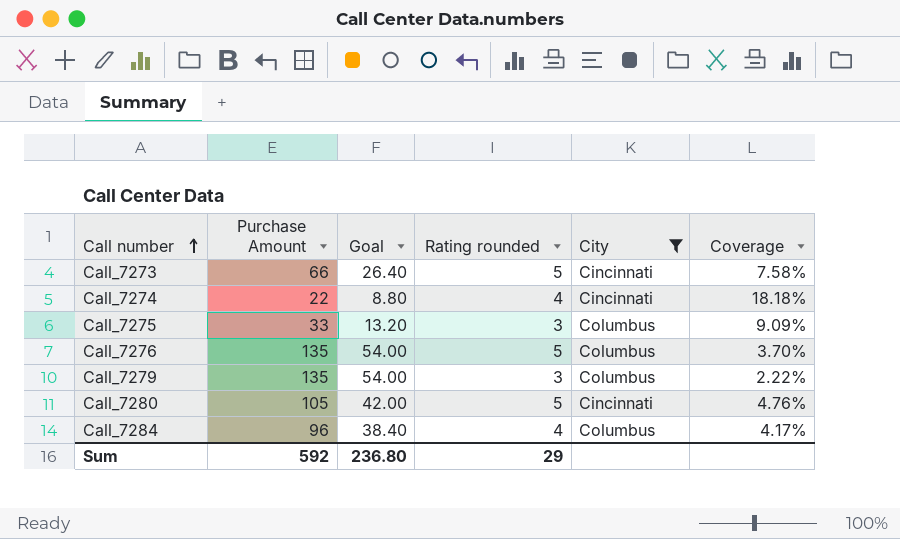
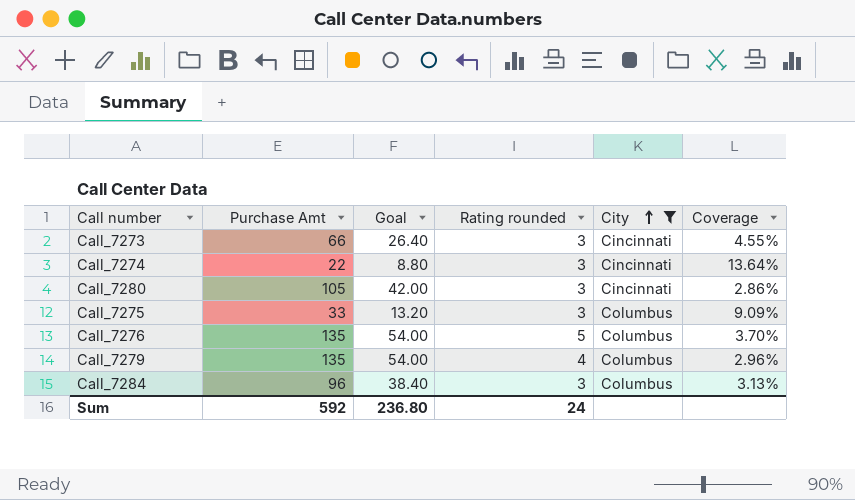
row order: Call number ascending -> City ascending
column name: Purchase Amount -> Purchase Amt
Call_7273 | Rating rounded: 5 -> 3
Call_7273 | Coverage: 7.58% -> 4.55%
Call_7274 | Rating rounded: 4 -> 3
Call_7274 | Coverage: 18.18% -> 13.64%
Call_7280 | Rating rounded: 5 -> 3
Call_7280 | Coverage: 4.76% -> 2.86%
Call_7279 | Rating rounded: 3 -> 4
Call_7279 | Coverage: 2.22% -> 2.96%
Call_7284 | Rating rounded: 4 -> 3
Call_7284 | Coverage: 4.17% -> 3.13%
Sum | Rating rounded: 29 -> 24

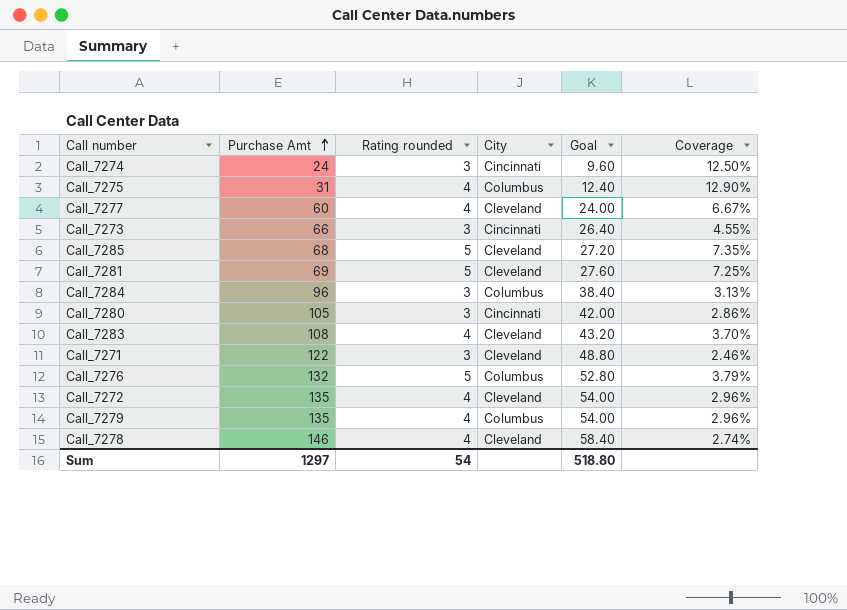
filter: City != Cleveland -> none
row order: City ascending -> Purchase Amt ascending
column Goal | position: 3 -> 5
Call_7274 | Purchase Amt: 22 -> 24
Call_7274 | Goal: 8.80 -> 9.60
Call_7274 | Coverage: 13.64% -> 12.50%
Call_7275 | Purchase Amt: 33 -> 31
Call_7275 | Rating rounded: 3 -> 4
Call_7275 | Goal: 13.20 -> 12.40
Call_7275 | Coverage: 9.09% -> 12.90%
Call_7276 | Purchase Amt: 135 -> 132
Call_7276 | Goal: 54.00 -> 52.80
Call_7276 | Coverage: 3.70% -> 3.79%
Sum | Purchase Amt: 592 -> 1297
Sum | Rating rounded: 24 -> 54
Sum | Goal: 236.80 -> 518.80

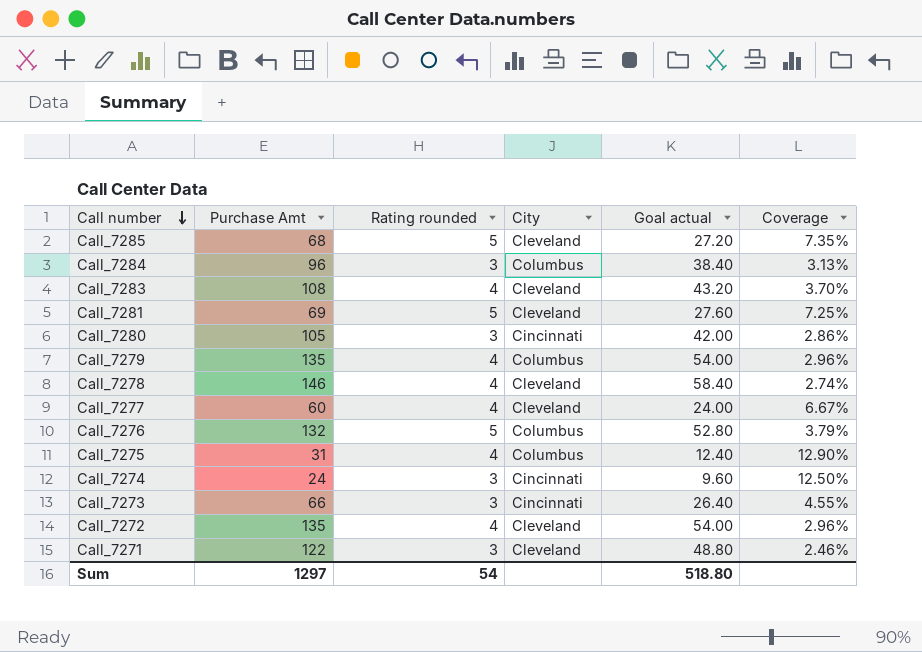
row order: Purchase Amt ascending -> Call number descending
column name: Goal -> Goal actual

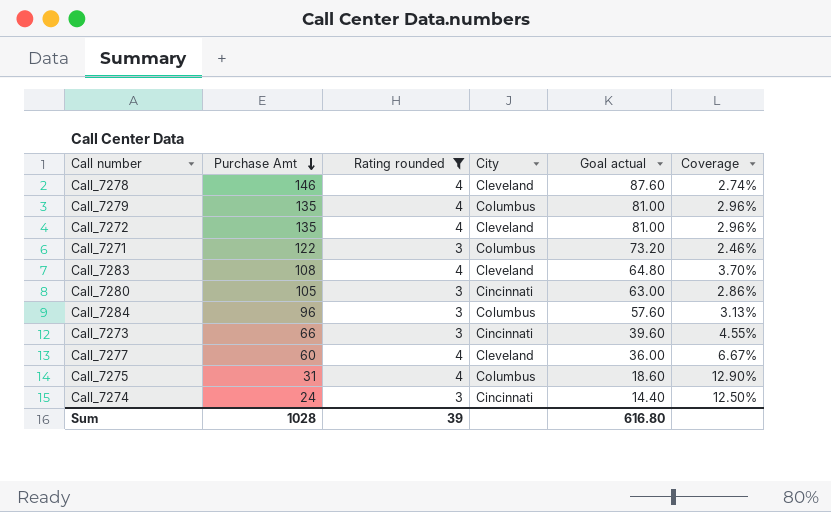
filter: none -> Rating rounded != 5
row order: Call number descending -> Purchase Amt descending
column Goal actual | formula: [Purchase Amt] * 0.4 -> [Purchase Amt] * 0.6
Call_7271 | City: Cleveland -> Columbus
Sum | Purchase Amt: 1297 -> 1028
Sum | Rating rounded: 54 -> 39
Sum | Goal actual: 518.80 -> 616.80

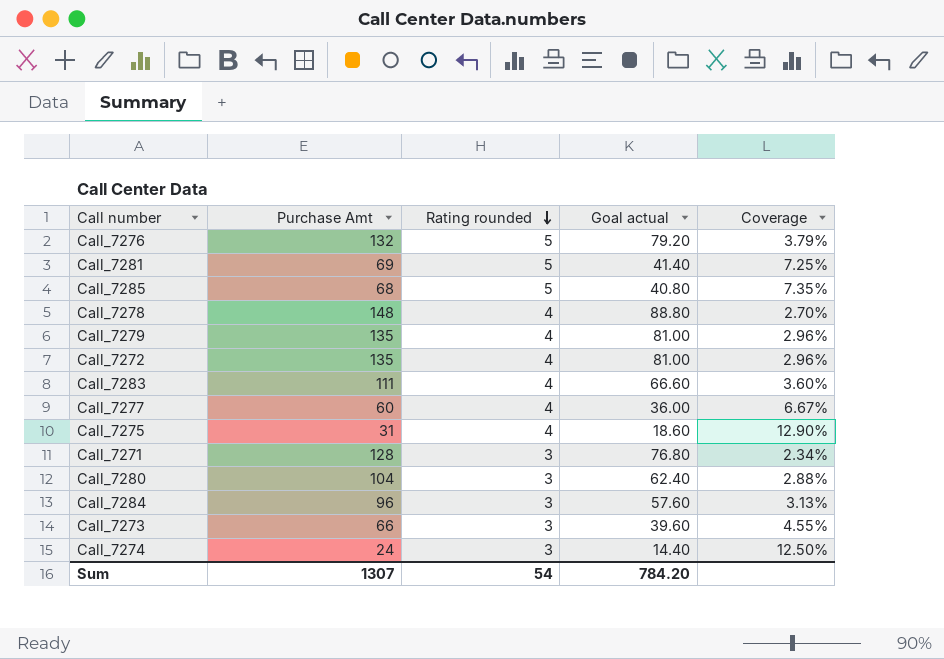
filter: Rating rounded != 5 -> none
row order: Purchase Amt descending -> Rating rounded descending
column City | position: 4 -> none
Call_7278 | Purchase Amt: 146 -> 148
Call_7278 | Goal actual: 87.60 -> 88.80
Call_7278 | Coverage: 2.74% -> 2.70%
Call_7283 | Purchase Amt: 108 -> 111
Call_7283 | Goal actual: 64.80 -> 66.60
Call_7283 | Coverage: 3.70% -> 3.60%
Call_7271 | Purchase Amt: 122 -> 128
Call_7271 | Goal actual: 73.20 -> 76.80
Call_7271 | Coverage: 2.46% -> 2.34%
Call_7280 | Purchase Amt: 105 -> 104
Call_7280 | Goal actual: 63.00 -> 62.40
Call_7280 | Coverage: 2.86% -> 2.88%
Sum | Purchase Amt: 1028 -> 1307
Sum | Rating rounded: 39 -> 54
Sum | Goal actual: 616.80 -> 784.20

